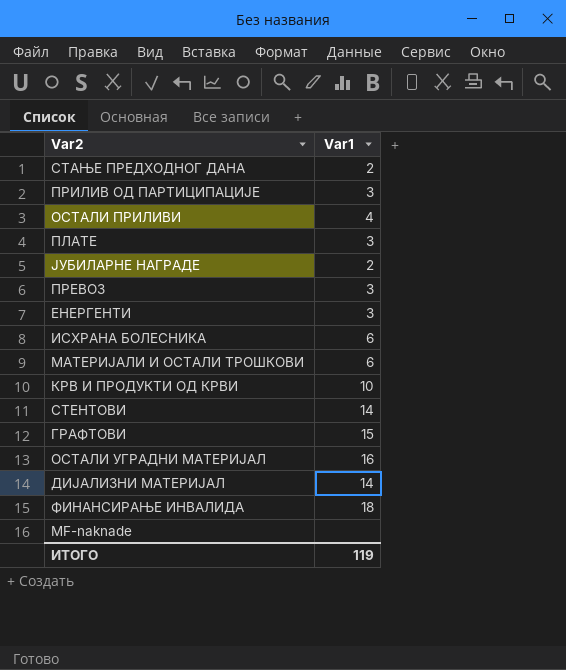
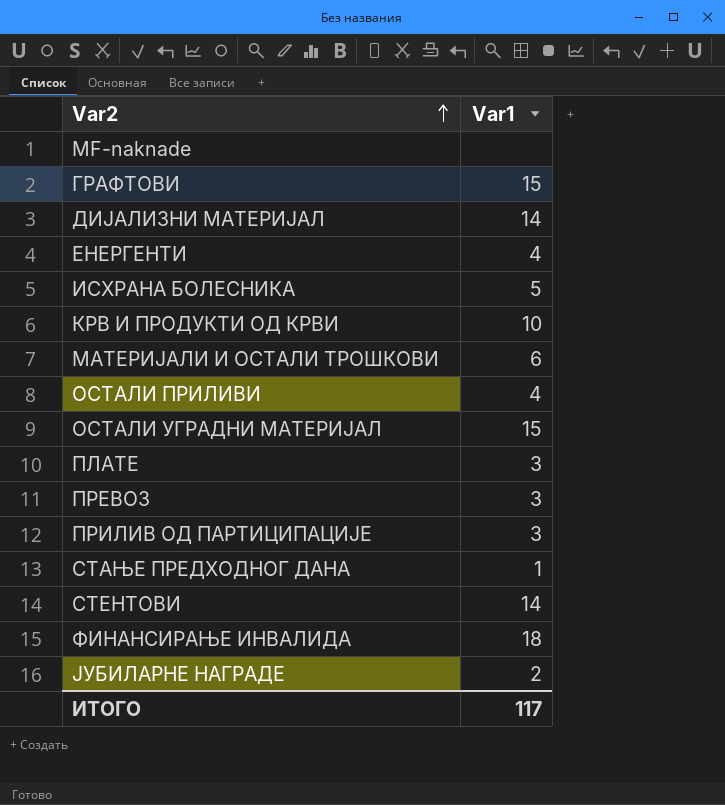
row order: none -> Var2 ascending
ЕНЕРГЕНТИ | Var1: 3 -> 4
ИСХРАНА БОЛЕСНИКА | Var1: 6 -> 5
ОСТАЛИ УГРАДНИ МАТЕРИЈАЛ | Var1: 16 -> 15
СТАЊЕ ПРЕДХОДНОГ ДАНА | Var1: 2 -> 1
ИТОГО | Var1: 119 -> 117

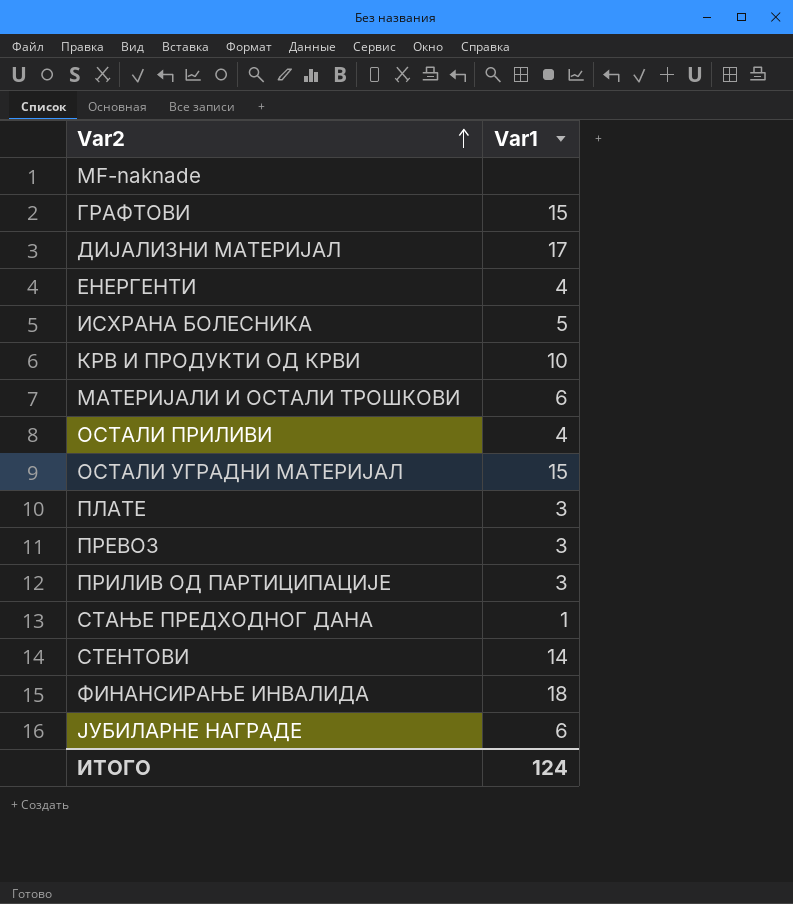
ДИЈАЛИЗНИ МАТЕРИЈАЛ | Var1: 14 -> 17
ЈУБИЛАРНЕ НАГРАДЕ | Var1: 2 -> 6
ИТОГО | Var1: 117 -> 124

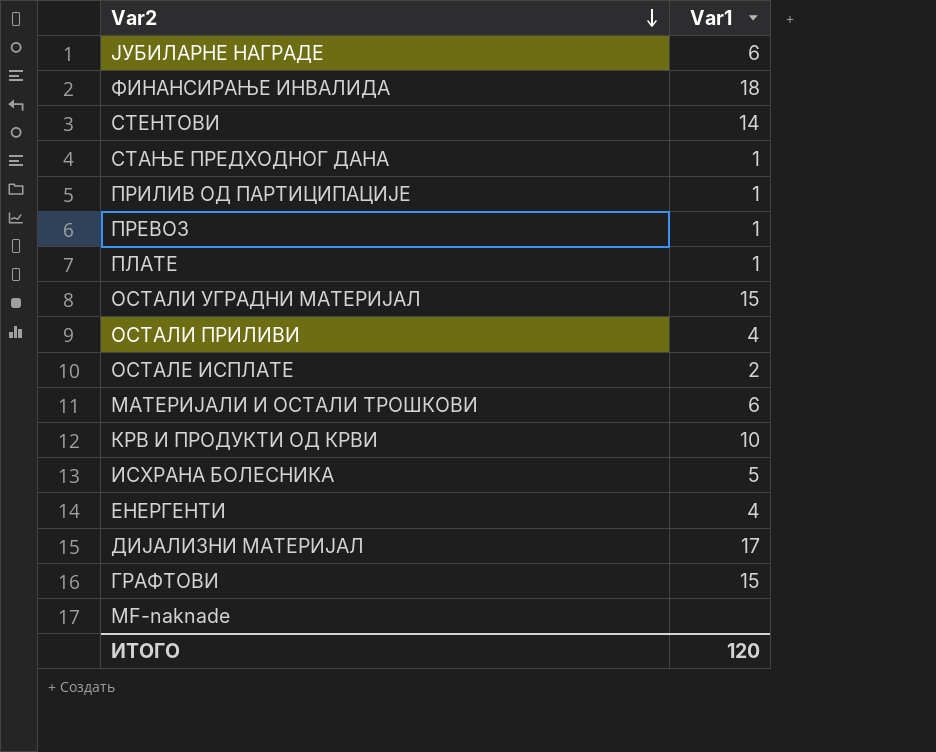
row order: Var2 ascending -> Var2 descending
ПРИЛИВ ОД ПАРТИЦИПАЦИЈЕ | Var1: 3 -> 1
ПРЕВОЗ | Var1: 3 -> 1
ПЛАТЕ | Var1: 3 -> 1
row ОСТАЛЕ ИСПЛАТЕ: none -> 2
ИТОГО | Var1: 124 -> 120

